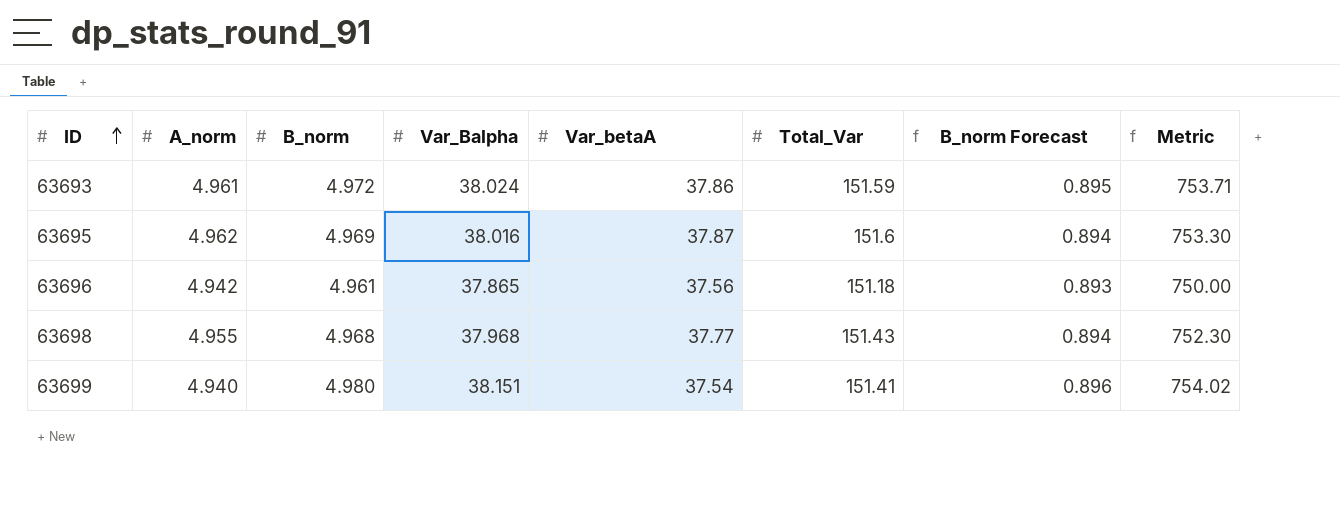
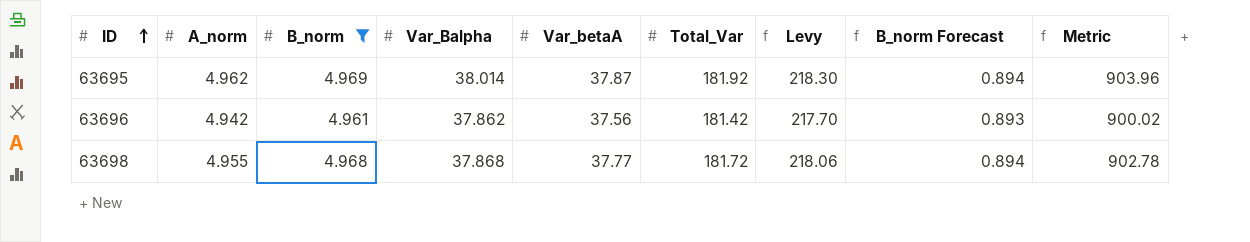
filter: none -> B_norm <= 4.969
column Levy | formula: none -> [Total_Var] * 1.2
63695 | Var_Balpha: 38.016 -> 38.014
63695 | Total_Var: 151.6 -> 181.92
63695 | Metric: 753.30 -> 903.96
63696 | Var_Balpha: 37.865 -> 37.862
63696 | Total_Var: 151.18 -> 181.42
63696 | Metric: 750.00 -> 900.02
63698 | Var_Balpha: 37.968 -> 37.868
63698 | Total_Var: 151.43 -> 181.72
63698 | Metric: 752.30 -> 902.78

